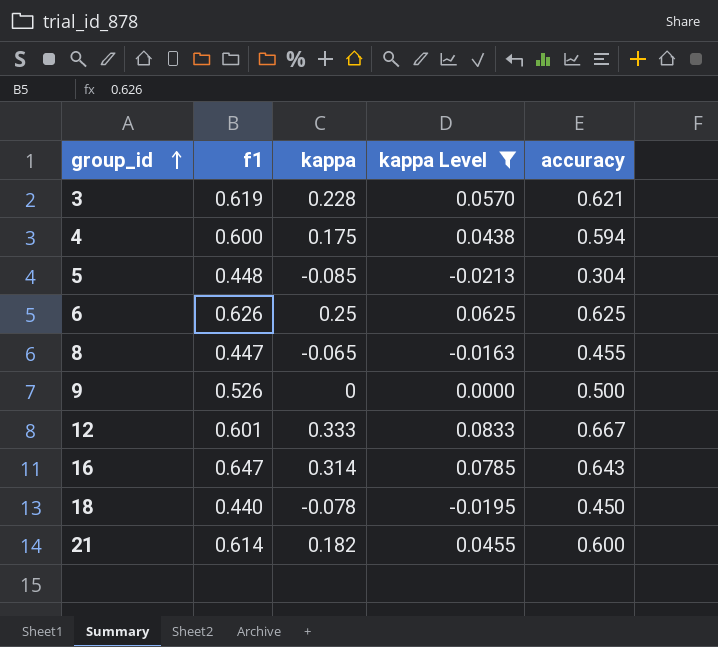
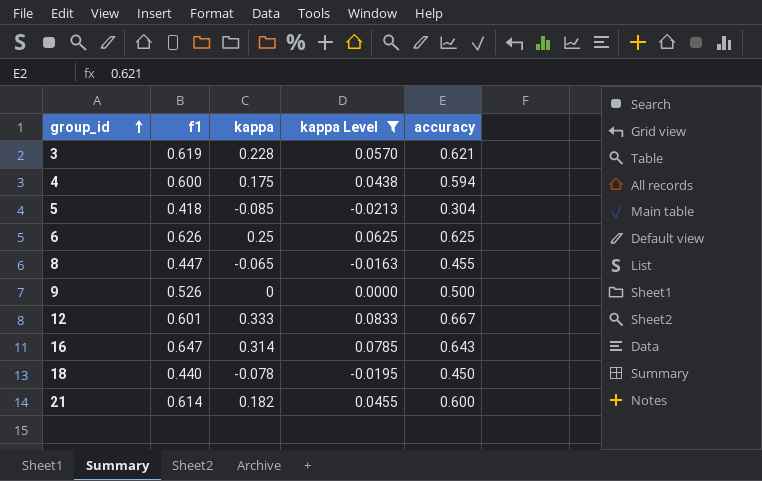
5 | f1: 0.448 -> 0.418

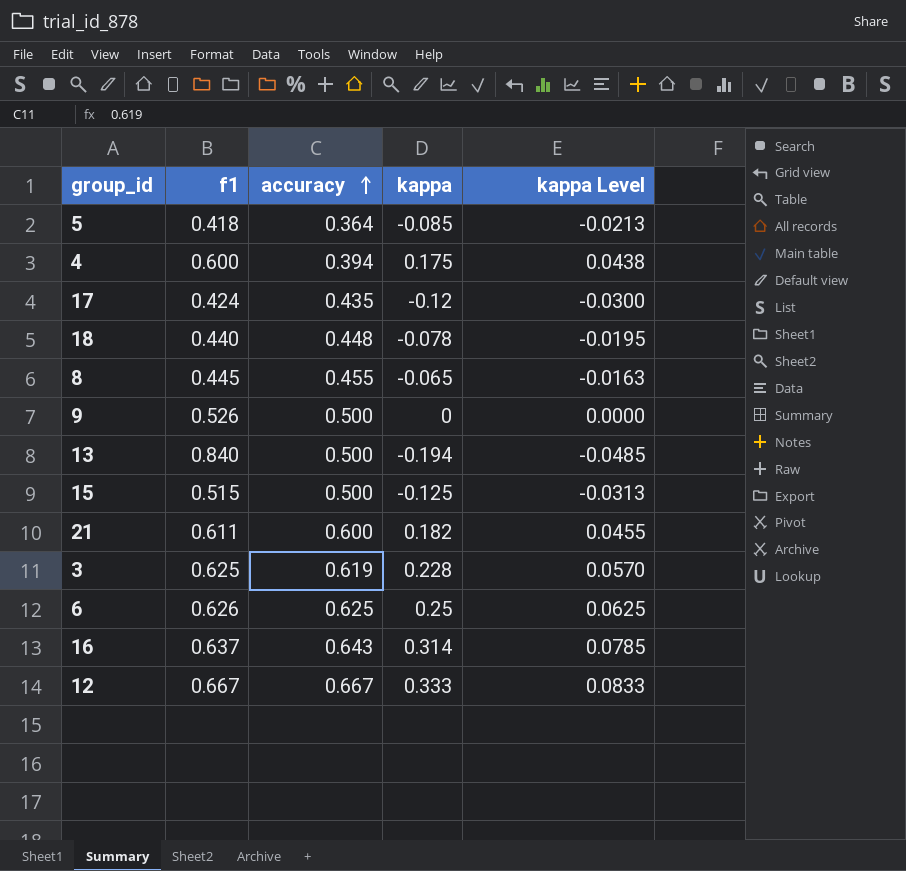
filter: kappa Level >= -0.0213 -> none
row order: group_id ascending -> accuracy ascending
column accuracy | position: 5 -> 3
5 | accuracy: 0.304 -> 0.364
4 | accuracy: 0.594 -> 0.394
18 | accuracy: 0.450 -> 0.448
8 | f1: 0.447 -> 0.445
21 | f1: 0.614 -> 0.611
3 | f1: 0.619 -> 0.625
3 | accuracy: 0.621 -> 0.619
16 | f1: 0.647 -> 0.637
12 | f1: 0.601 -> 0.667

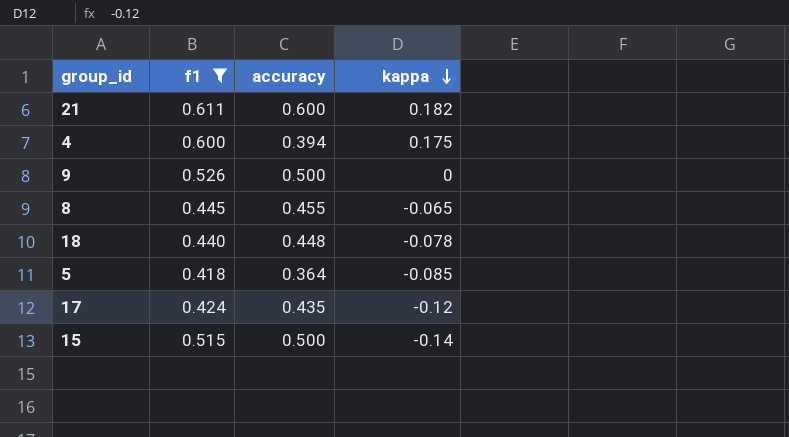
filter: none -> f1 <= 0.611
row order: accuracy ascending -> kappa descending
column kappa Level | formula: [kappa] * 0.25 -> none
15 | kappa: -0.125 -> -0.14

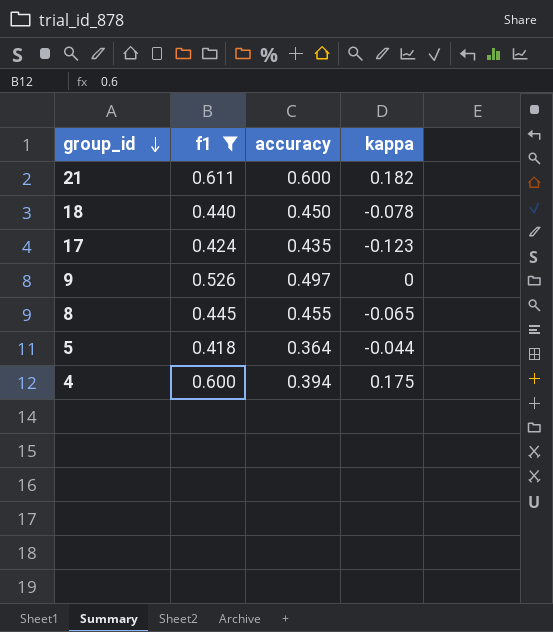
row order: kappa descending -> group_id descending
row 15: 0.515 | 0.500 | -0.14 -> none
18 | accuracy: 0.448 -> 0.450
17 | kappa: -0.12 -> -0.123
9 | accuracy: 0.500 -> 0.497
5 | kappa: -0.085 -> -0.044

